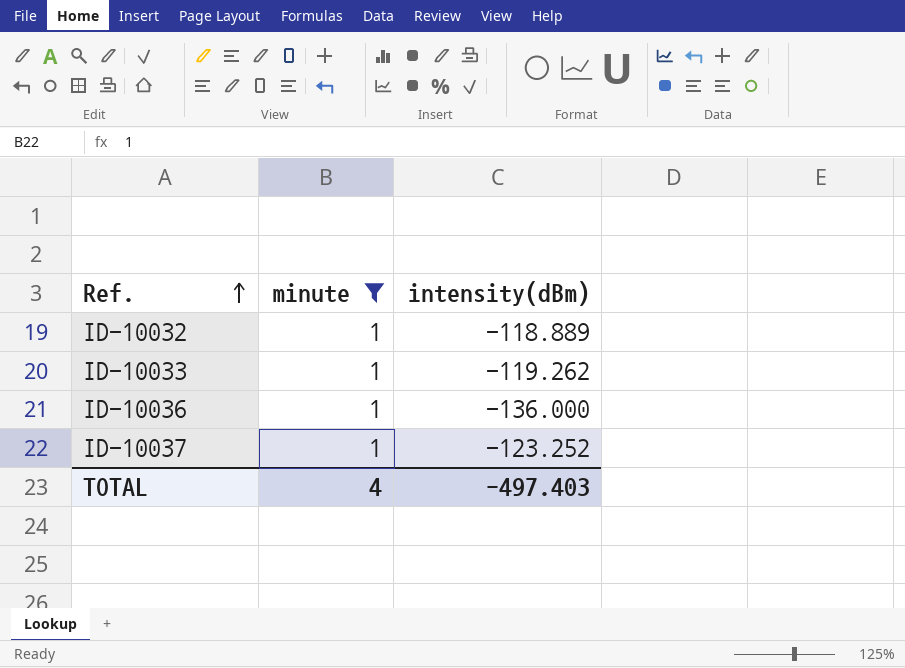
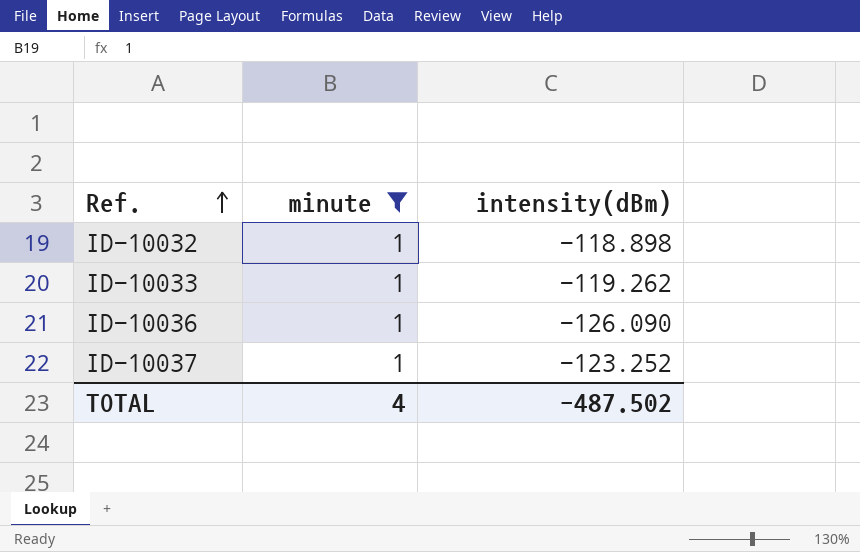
ID-10032 | intensity(dBm): -118.889 -> -118.898
ID-10036 | intensity(dBm): -136.000 -> -126.090
TOTAL | intensity(dBm): -497.403 -> -487.502

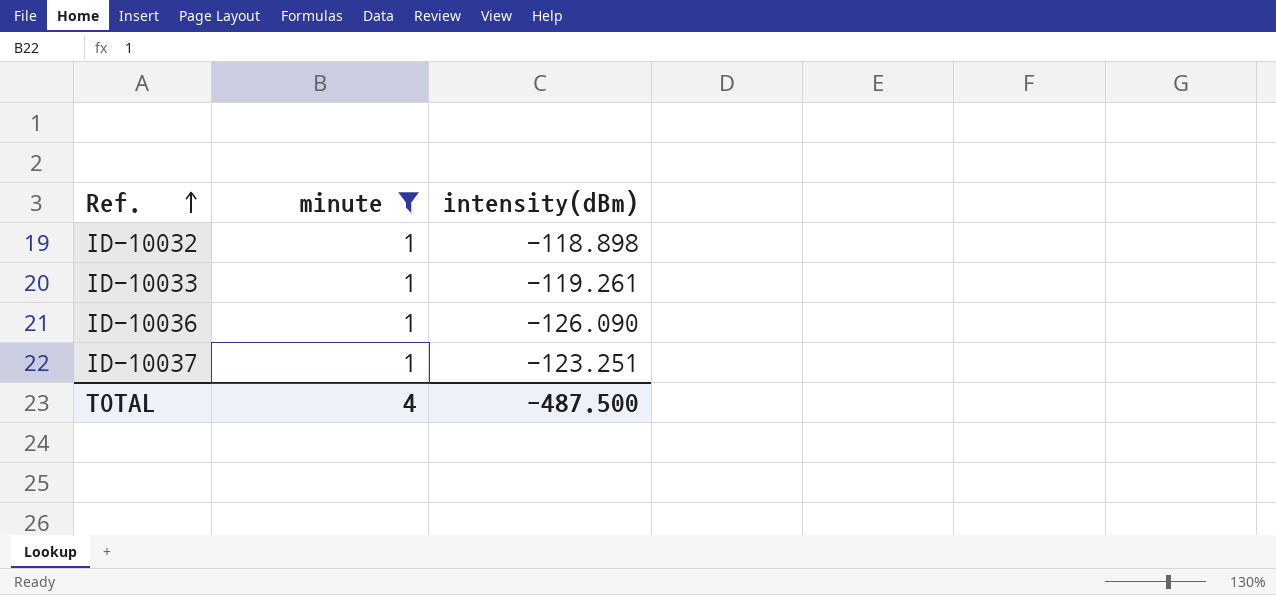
ID-10033 | intensity(dBm): -119.262 -> -119.261
ID-10037 | intensity(dBm): -123.252 -> -123.251
TOTAL | intensity(dBm): -487.502 -> -487.500

